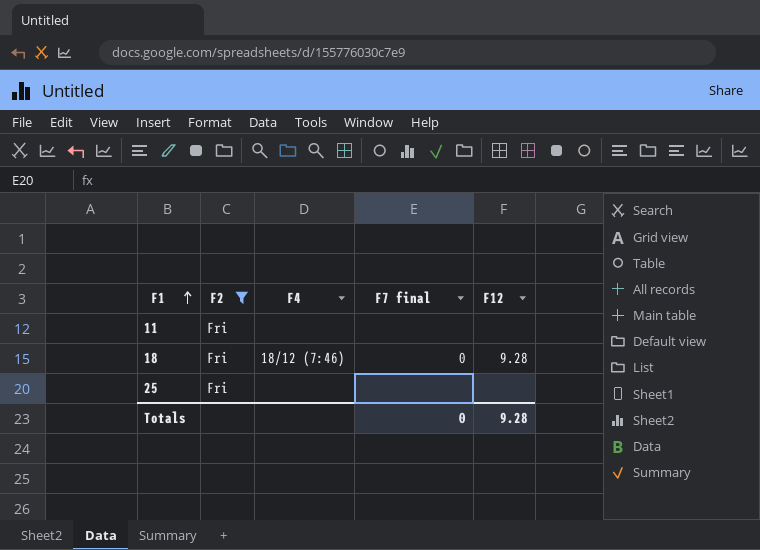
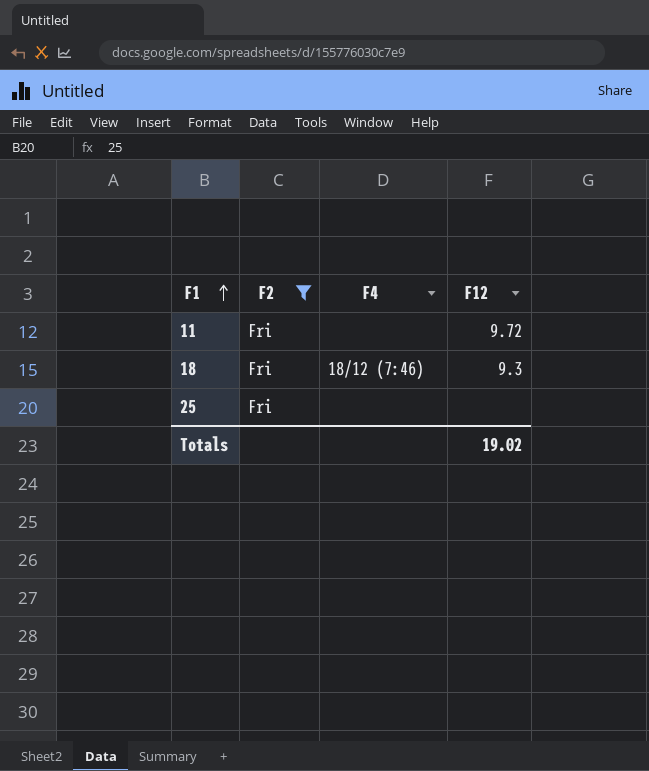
column F7 final | position: 4 -> none
11 | F12: none -> 9.72
18 | F12: 9.28 -> 9.3
Totals | F12: 9.28 -> 19.02

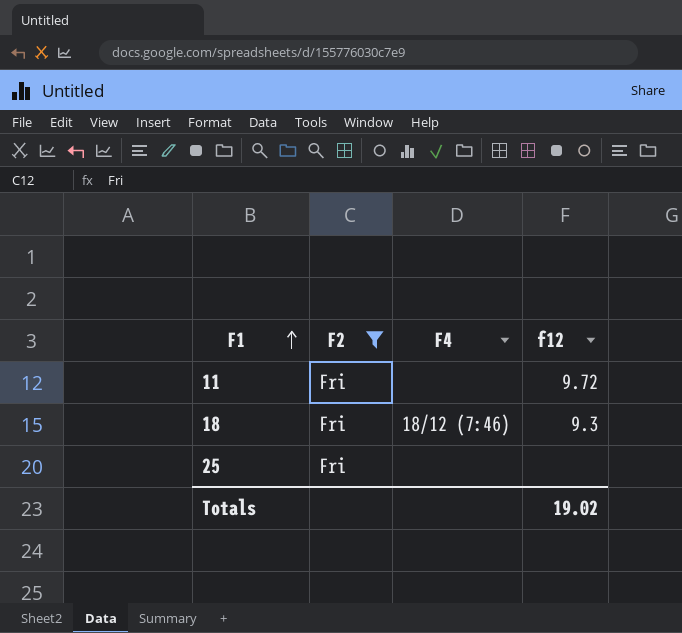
column name: F12 -> f12

